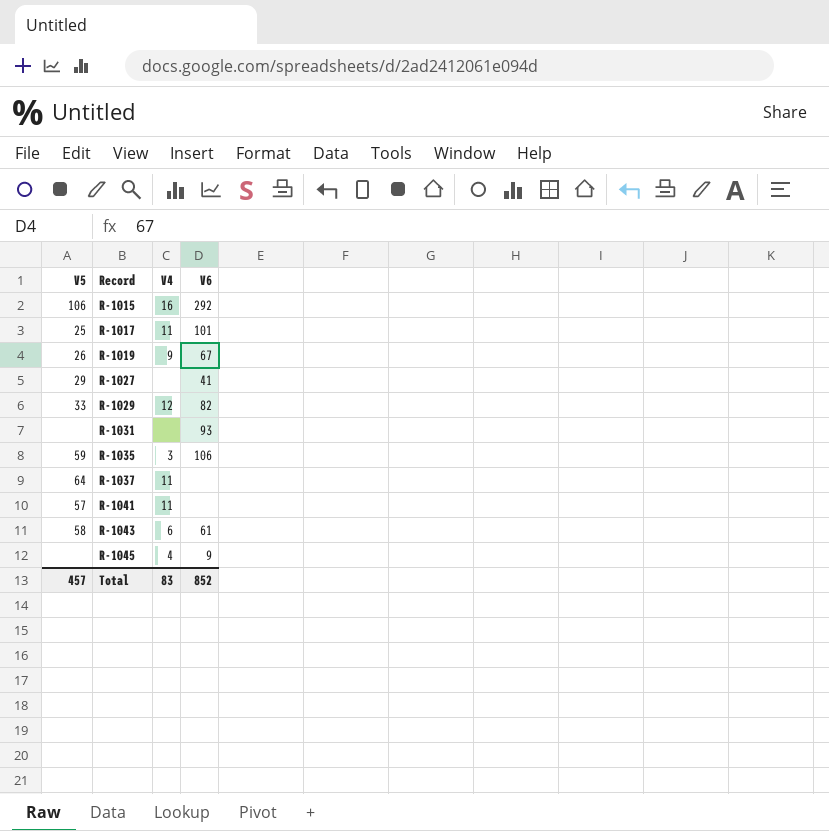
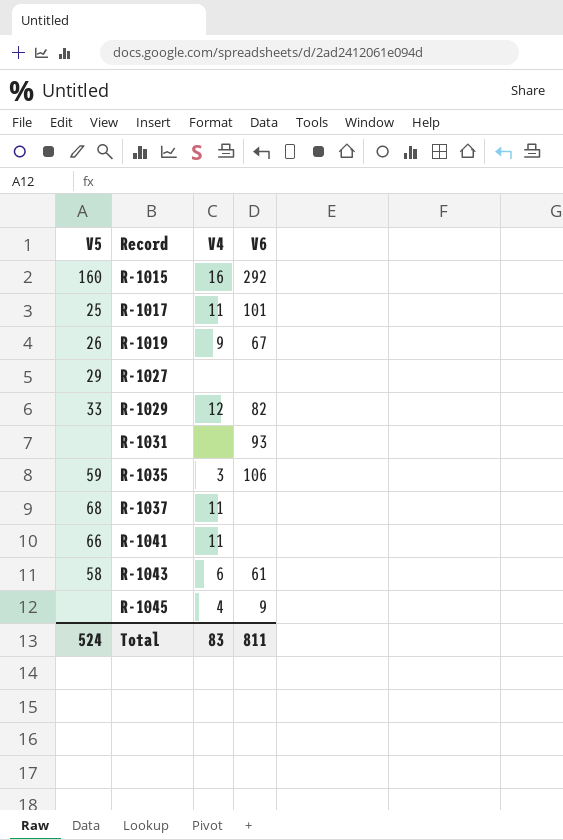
R-1015 | V5: 106 -> 160
R-1027 | V6: 41 -> none
R-1037 | V5: 64 -> 68
R-1041 | V5: 57 -> 66
Total | V5: 457 -> 524
Total | V6: 852 -> 811

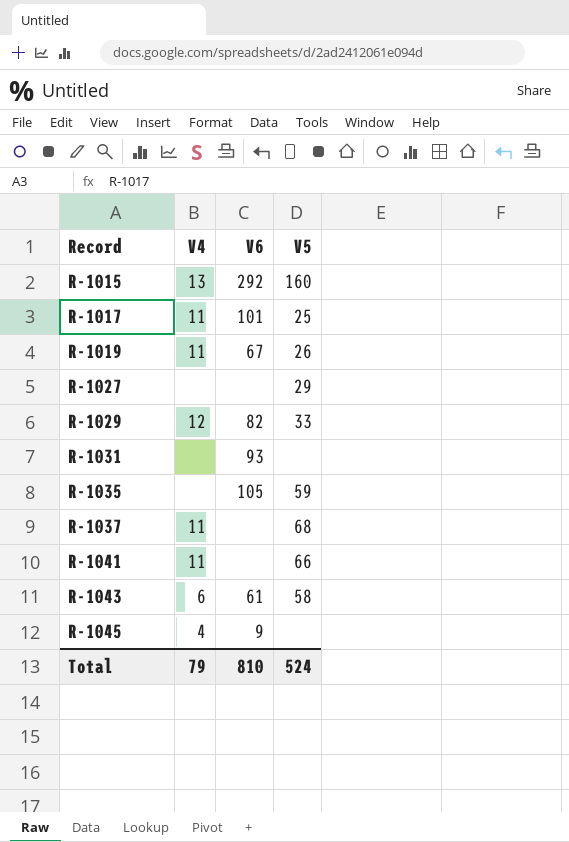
column V5 | position: 1 -> 4
R-1015 | V4: 16 -> 13
R-1019 | V4: 9 -> 11
R-1035 | V4: 3 -> none
R-1035 | V6: 106 -> 105
Total | V4: 83 -> 79
Total | V6: 811 -> 810

